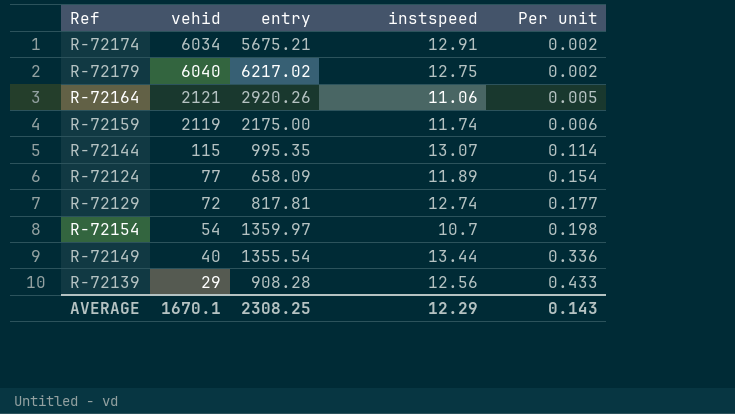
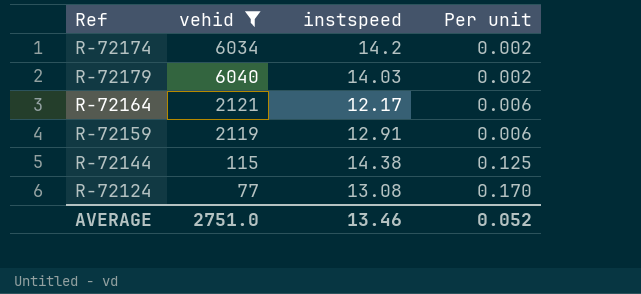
filter: none -> vehid >= 77
column entry | position: 3 -> none
R-72174 | instspeed: 12.91 -> 14.2
R-72179 | instspeed: 12.75 -> 14.03
R-72164 | instspeed: 11.06 -> 12.17
R-72164 | Per unit: 0.005 -> 0.006
R-72159 | instspeed: 11.74 -> 12.91
R-72144 | instspeed: 13.07 -> 14.38
R-72144 | Per unit: 0.114 -> 0.125
R-72124 | instspeed: 11.89 -> 13.08
R-72124 | Per unit: 0.154 -> 0.170
AVERAGE | vehid: 1670.1 -> 2751.0
AVERAGE | instspeed: 12.29 -> 13.46
AVERAGE | Per unit: 0.143 -> 0.052

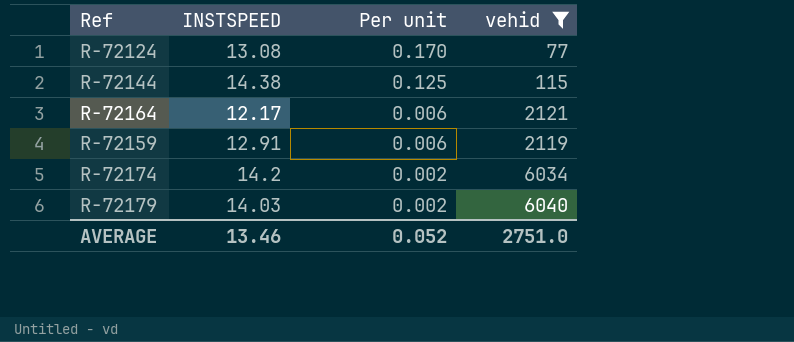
row order: Per unit ascending -> Per unit descending
column name: instspeed -> INSTSPEED
column vehid | position: 2 -> 4

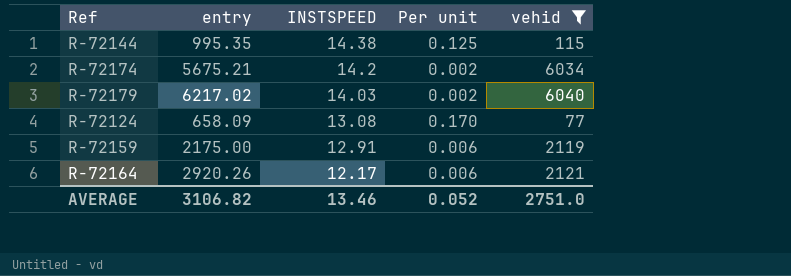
row order: Per unit descending -> INSTSPEED descending
column entry | position: none -> 2

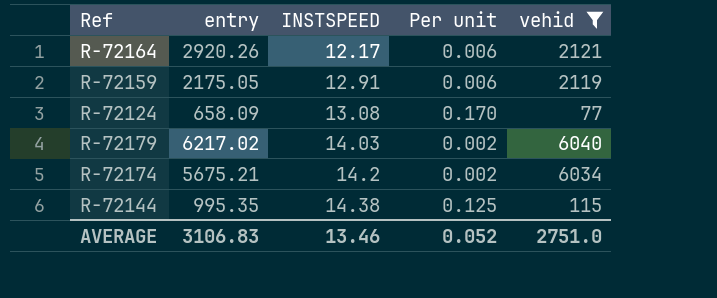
row order: INSTSPEED descending -> INSTSPEED ascending
R-72159 | entry: 2175.00 -> 2175.05
AVERAGE | entry: 3106.82 -> 3106.83

